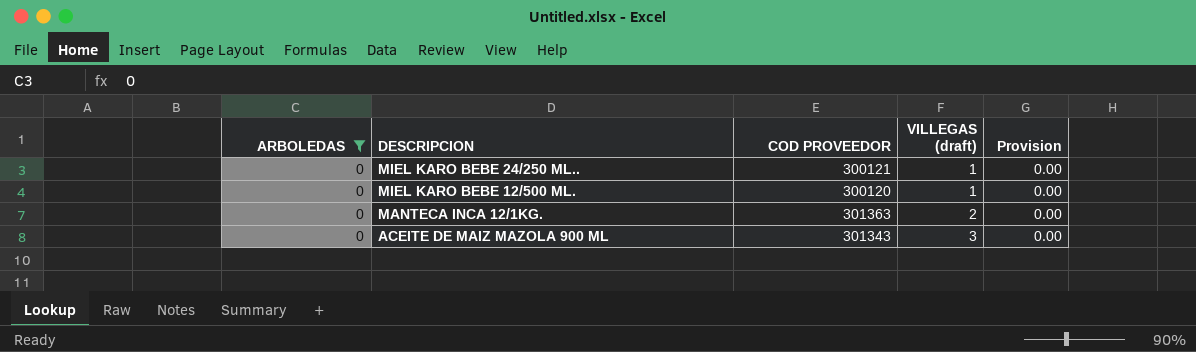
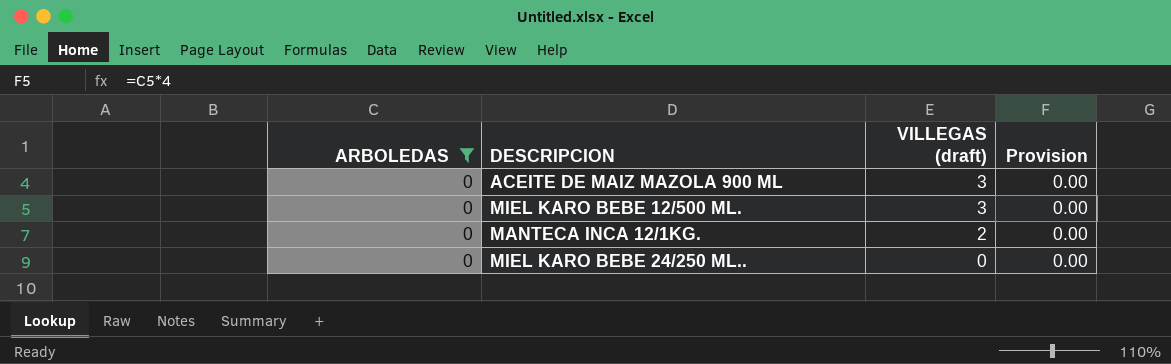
row order: DESCRIPCION descending -> VILLEGAS (draft) descending
column COD PROVEEDOR | position: 3 -> none
MIEL KARO BEBE 12/500 ML. | VILLEGAS (draft): 1 -> 3
MIEL KARO BEBE 24/250 ML.. | VILLEGAS (draft): 1 -> 0

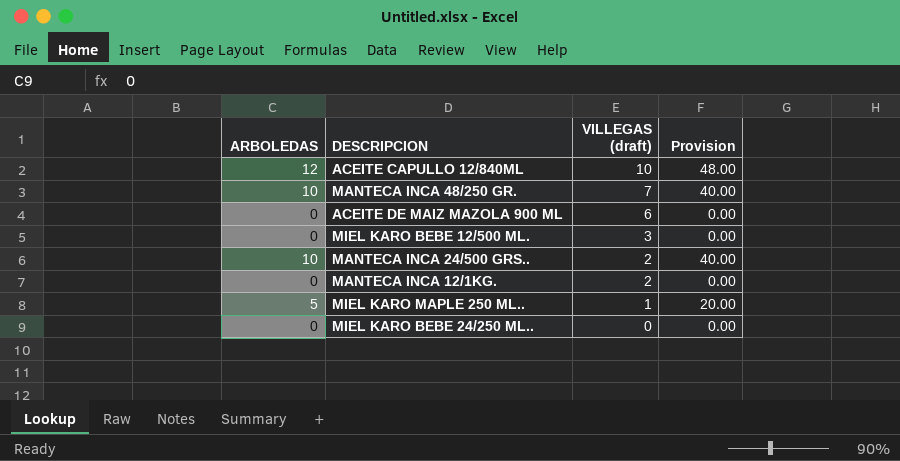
filter: ARBOLEDAS = 0 -> none
ACEITE DE MAIZ MAZOLA 900 ML | VILLEGAS (draft): 3 -> 6

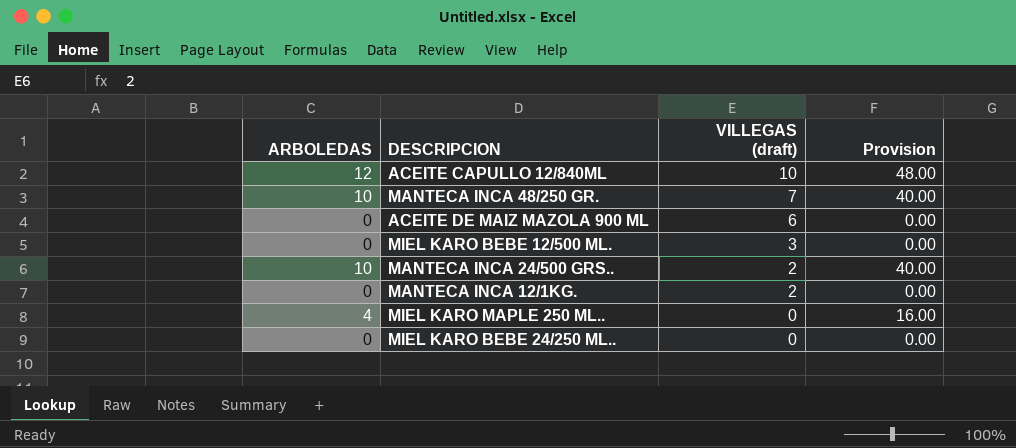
MIEL KARO MAPLE 250 ML.. | ARBOLEDAS: 5 -> 4
MIEL KARO MAPLE 250 ML.. | VILLEGAS (draft): 1 -> 0
MIEL KARO MAPLE 250 ML.. | Provision: 20.00 -> 16.00

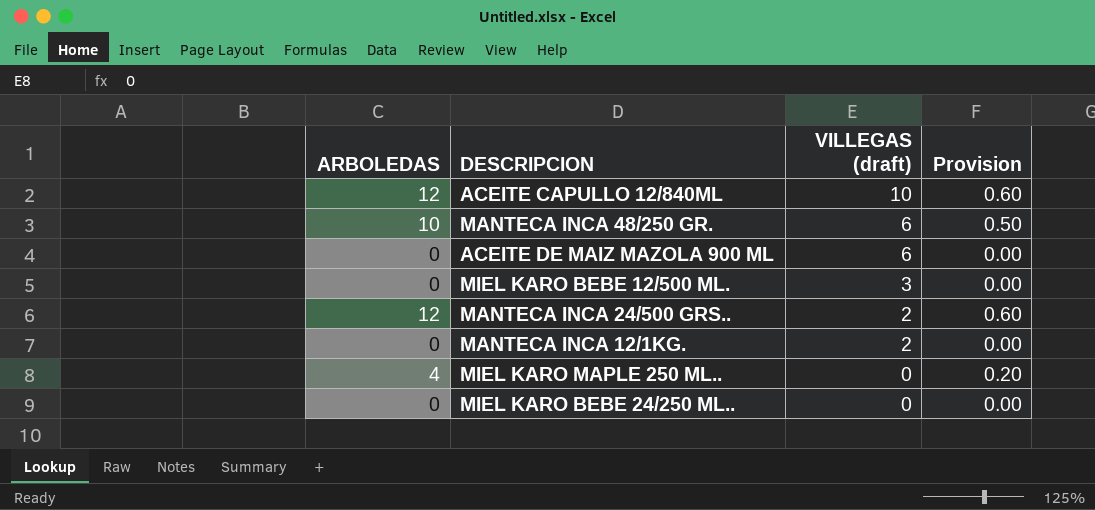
column Provision | formula: [ARBOLEDAS] * 4 -> [ARBOLEDAS] * 0.05
MANTECA INCA 48/250 GR. | VILLEGAS (draft): 7 -> 6
MANTECA INCA 24/500 GRS.. | ARBOLEDAS: 10 -> 12

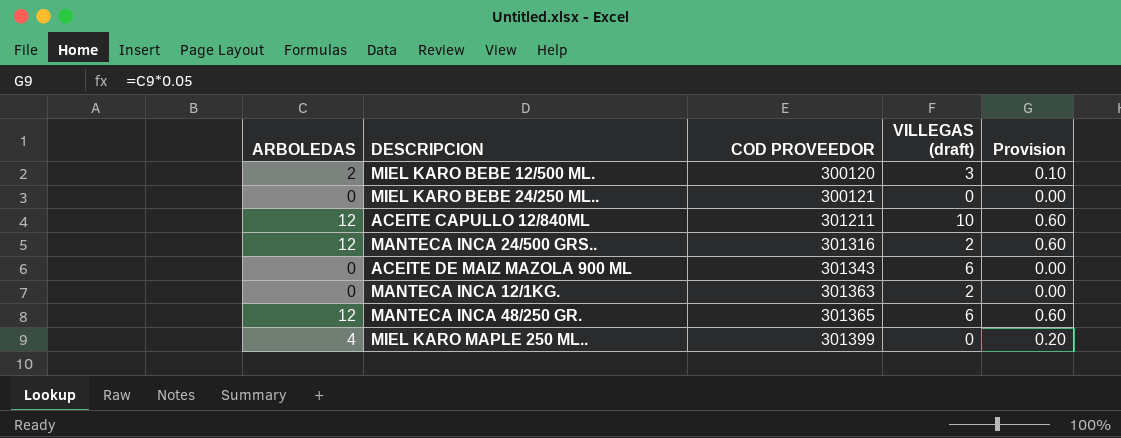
row order: VILLEGAS (draft) descending -> COD PROVEEDOR ascending
column COD PROVEEDOR | position: none -> 3
MIEL KARO BEBE 12/500 ML. | ARBOLEDAS: 0 -> 2
MIEL KARO BEBE 12/500 ML. | Provision: 0.00 -> 0.10
MANTECA INCA 48/250 GR. | ARBOLEDAS: 10 -> 12
MANTECA INCA 48/250 GR. | Provision: 0.50 -> 0.60

